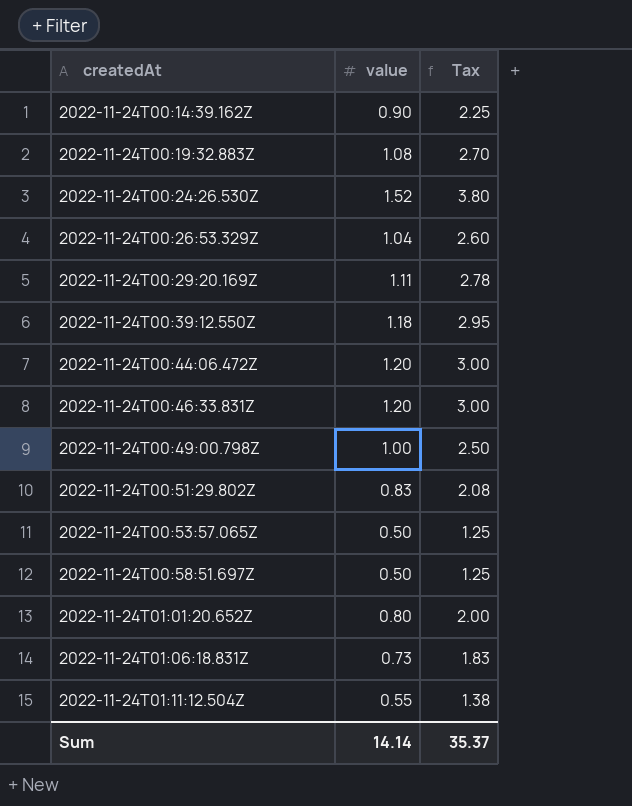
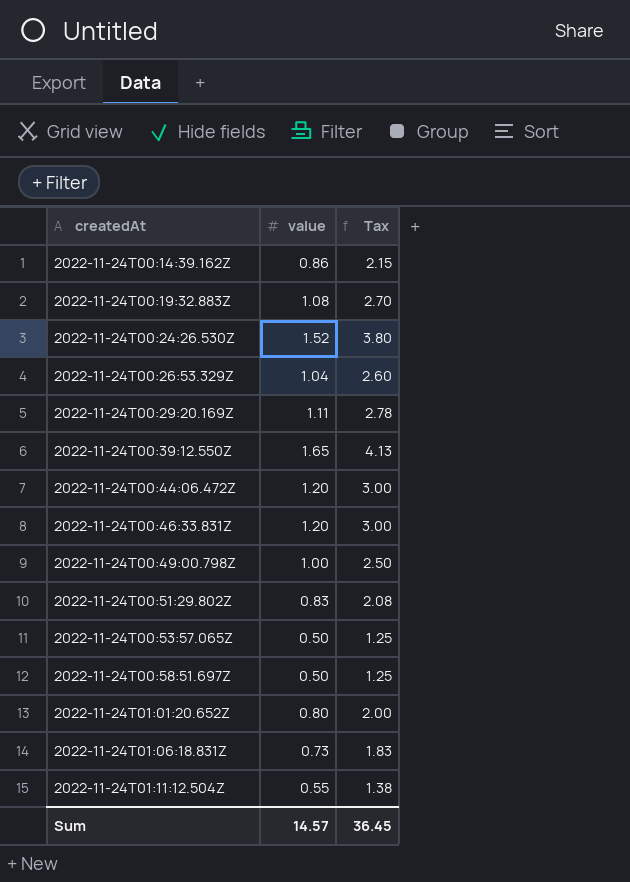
2022-11-24T00:14:39.162Z | value: 0.90 -> 0.86
2022-11-24T00:14:39.162Z | Tax: 2.25 -> 2.15
2022-11-24T00:39:12.550Z | value: 1.18 -> 1.65
2022-11-24T00:39:12.550Z | Tax: 2.95 -> 4.13
Sum | value: 14.14 -> 14.57
Sum | Tax: 35.37 -> 36.45

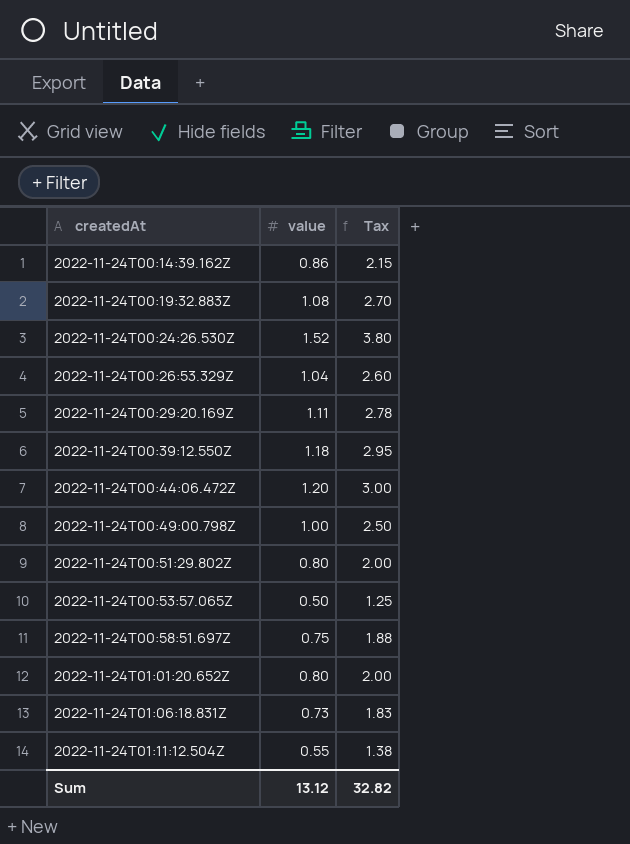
row 2022-11-24T00:46:33.831Z: 1.20 | 3.00 -> none
2022-11-24T00:39:12.550Z | value: 1.65 -> 1.18
2022-11-24T00:39:12.550Z | Tax: 4.13 -> 2.95
2022-11-24T00:51:29.802Z | value: 0.83 -> 0.80
2022-11-24T00:51:29.802Z | Tax: 2.08 -> 2.00
2022-11-24T00:58:51.697Z | value: 0.50 -> 0.75
2022-11-24T00:58:51.697Z | Tax: 1.25 -> 1.88
Sum | value: 14.57 -> 13.12
Sum | Tax: 36.45 -> 32.82

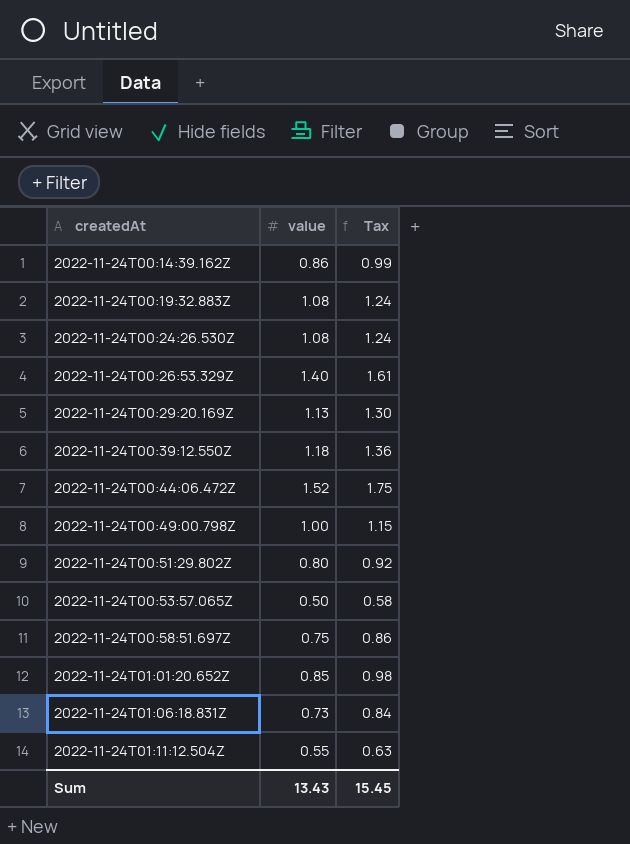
column Tax | formula: [value] * 2.5 -> [value] * 1.15
2022-11-24T00:24:26.530Z | value: 1.52 -> 1.08
2022-11-24T00:26:53.329Z | value: 1.04 -> 1.40
2022-11-24T00:29:20.169Z | value: 1.11 -> 1.13
2022-11-24T00:44:06.472Z | value: 1.20 -> 1.52
2022-11-24T01:01:20.652Z | value: 0.80 -> 0.85
Sum | value: 13.12 -> 13.43
Sum | Tax: 32.82 -> 15.45

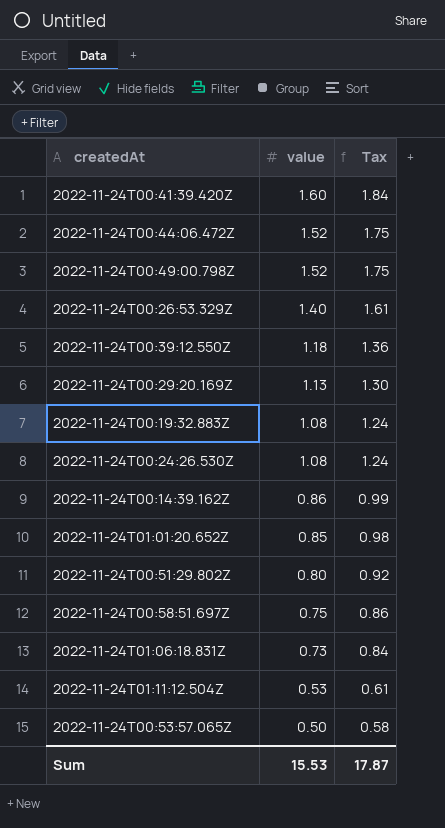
row order: createdAt ascending -> value descending
row 2022-11-24T00:41:39.420Z: none -> 1.60 | 1.84
2022-11-24T00:49:00.798Z | value: 1.00 -> 1.52
2022-11-24T00:49:00.798Z | Tax: 1.15 -> 1.75
2022-11-24T01:11:12.504Z | value: 0.55 -> 0.53
2022-11-24T01:11:12.504Z | Tax: 0.63 -> 0.61
Sum | value: 13.43 -> 15.53
Sum | Tax: 15.45 -> 17.87

